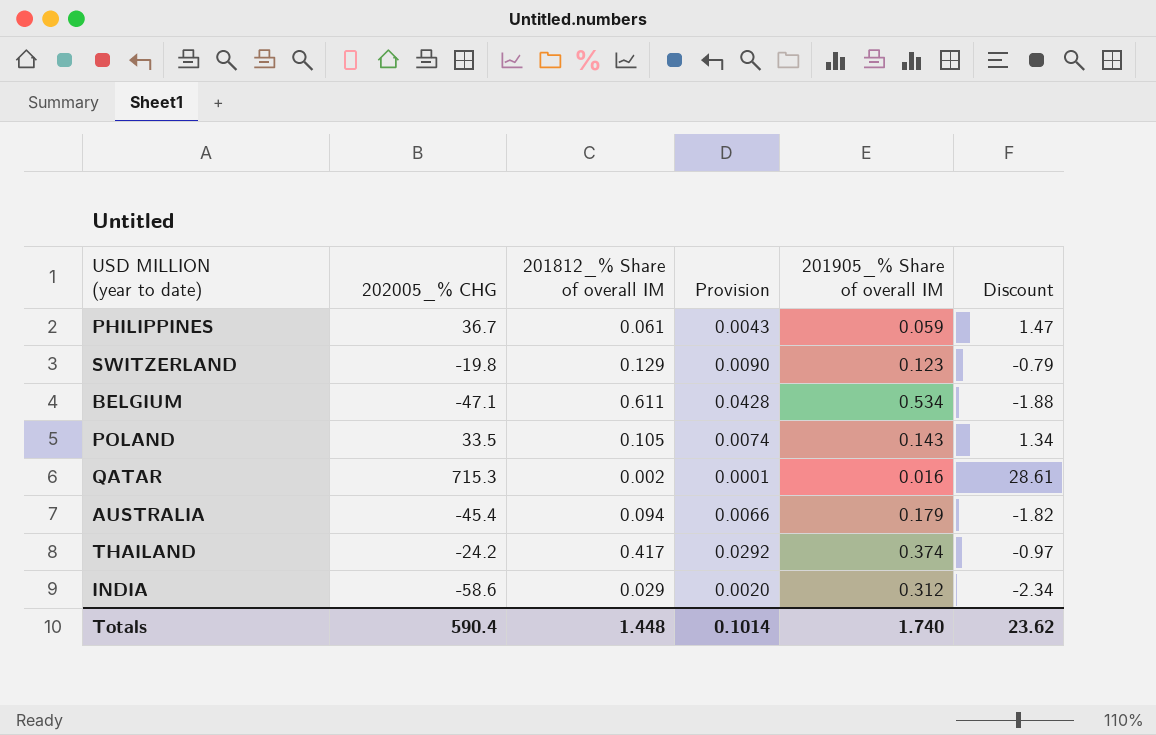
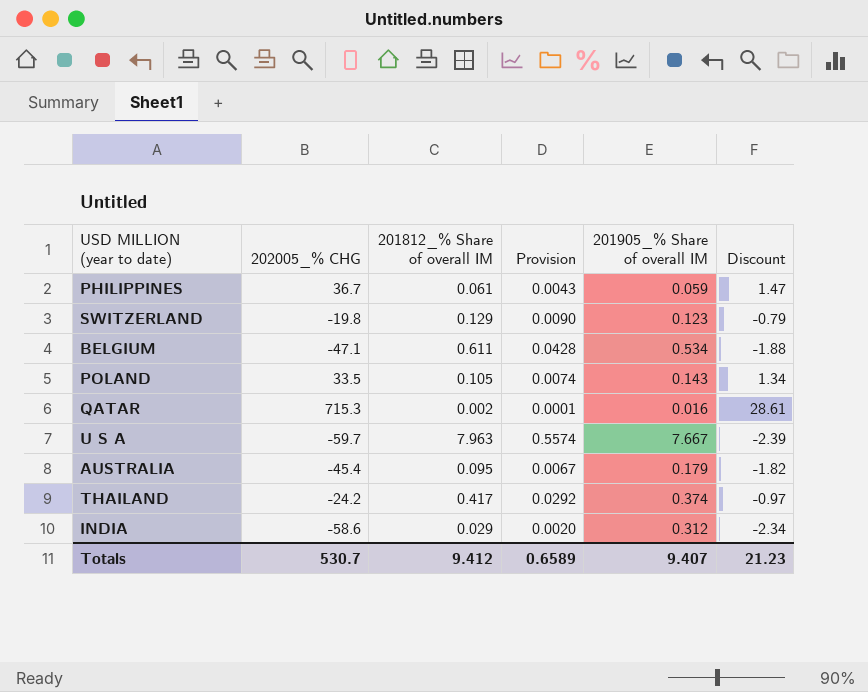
row U S A: none -> -59.7 | 7.963 | 0.5574 | 7.667 | -2.39
AUSTRALIA | 201812_% Share of overall IM: 0.094 -> 0.095
AUSTRALIA | Provision: 0.0066 -> 0.0067
Totals | 202005_% CHG: 590.4 -> 530.7
Totals | 201812_% Share of overall IM: 1.448 -> 9.412
Totals | Provision: 0.1014 -> 0.6589
Totals | 201905_% Share of overall IM: 1.740 -> 9.407
Totals | Discount: 23.62 -> 21.23

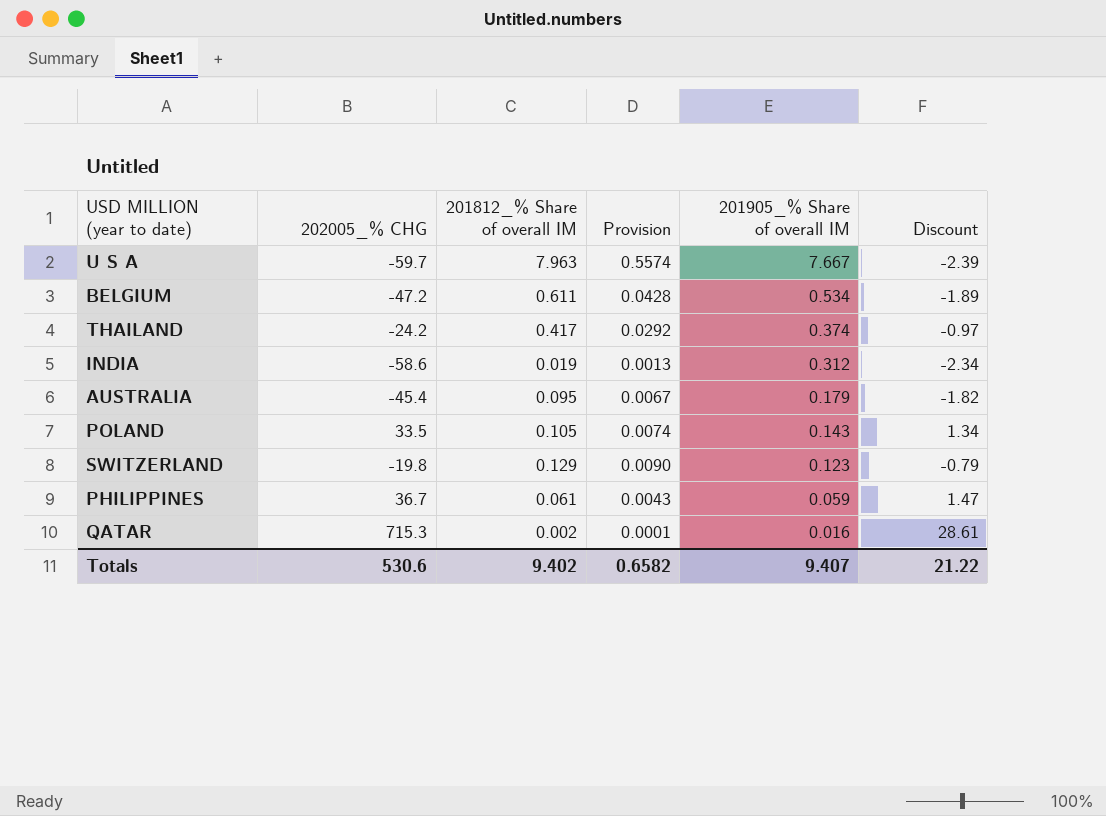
row order: none -> 201905_% Share of overall IM descending
BELGIUM | 202005_% CHG: -47.1 -> -47.2
BELGIUM | Discount: -1.88 -> -1.89
INDIA | 201812_% Share of overall IM: 0.029 -> 0.019
INDIA | Provision: 0.0020 -> 0.0013
Totals | 202005_% CHG: 530.7 -> 530.6
Totals | 201812_% Share of overall IM: 9.412 -> 9.402
Totals | Provision: 0.6589 -> 0.6582
Totals | Discount: 21.23 -> 21.22

